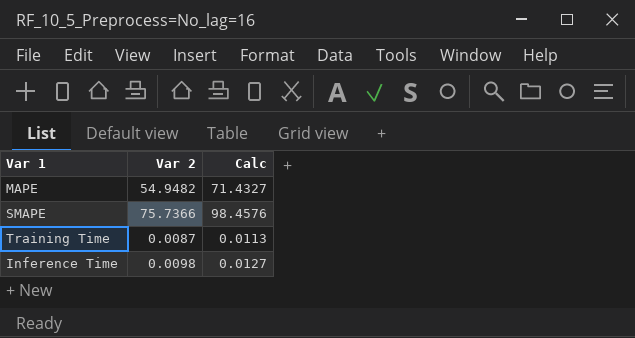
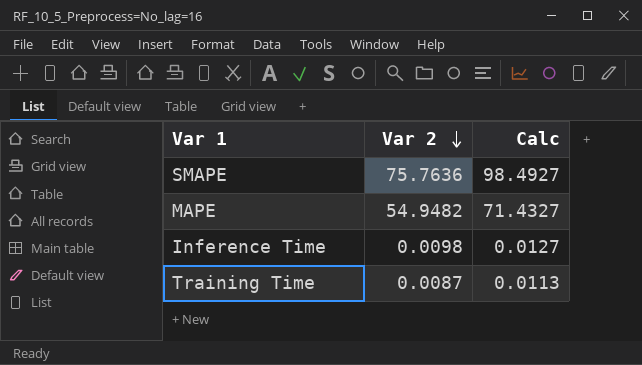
row order: none -> Var 2 descending
SMAPE | Var 2: 75.7366 -> 75.7636
SMAPE | Calc: 98.4576 -> 98.4927

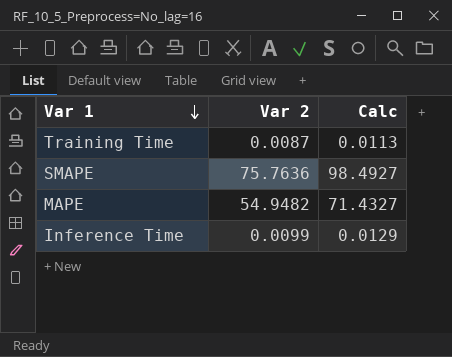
row order: Var 2 descending -> Var 1 descending
Inference Time | Var 2: 0.0098 -> 0.0099
Inference Time | Calc: 0.0127 -> 0.0129

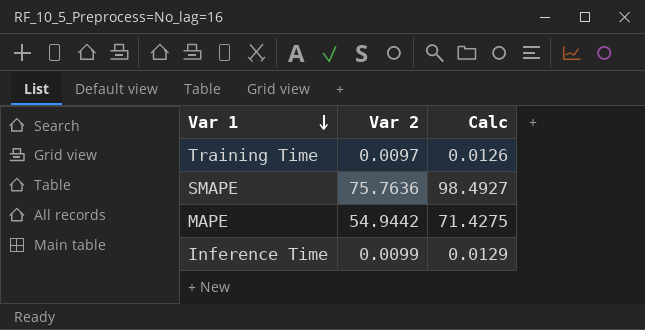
Training Time | Var 2: 0.0087 -> 0.0097
Training Time | Calc: 0.0113 -> 0.0126
MAPE | Var 2: 54.9482 -> 54.9442
MAPE | Calc: 71.4327 -> 71.4275

